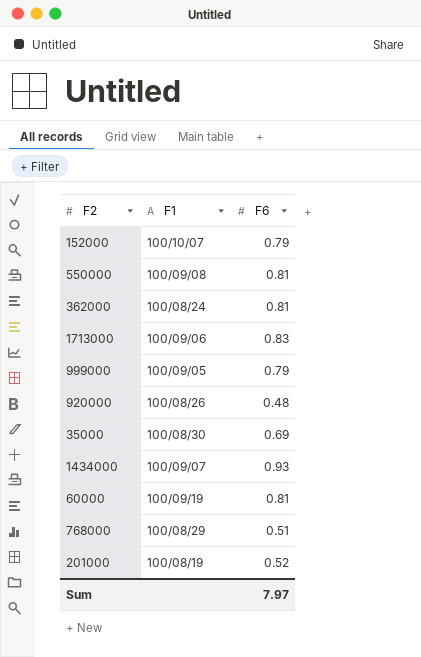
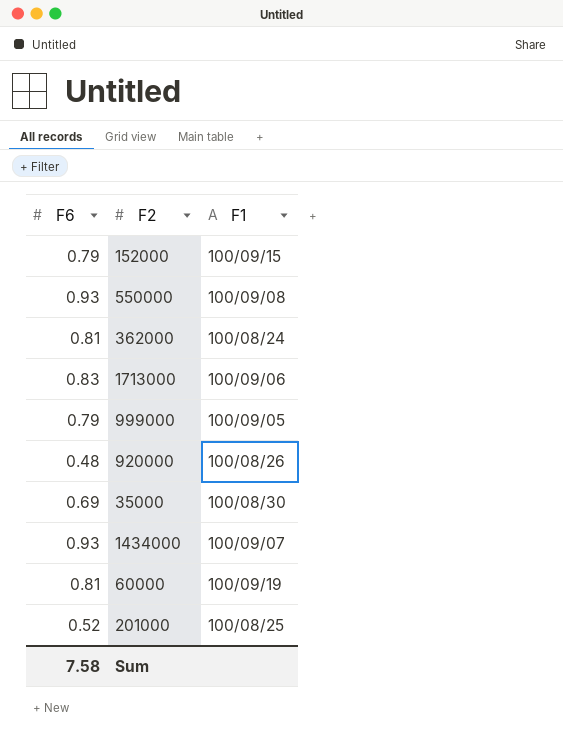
column F6 | position: 3 -> 1
row 768000: 100/08/29 | 0.51 -> none
152000 | F1: 100/10/07 -> 100/09/15
550000 | F6: 0.81 -> 0.93
201000 | F1: 100/08/19 -> 100/08/25
Sum | F6: 7.97 -> 7.58

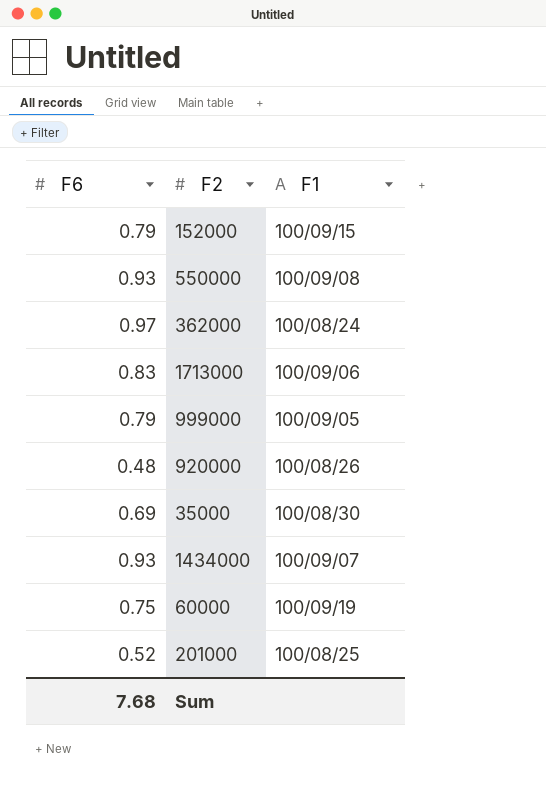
362000 | F6: 0.81 -> 0.97
60000 | F6: 0.81 -> 0.75
Sum | F6: 7.58 -> 7.68

